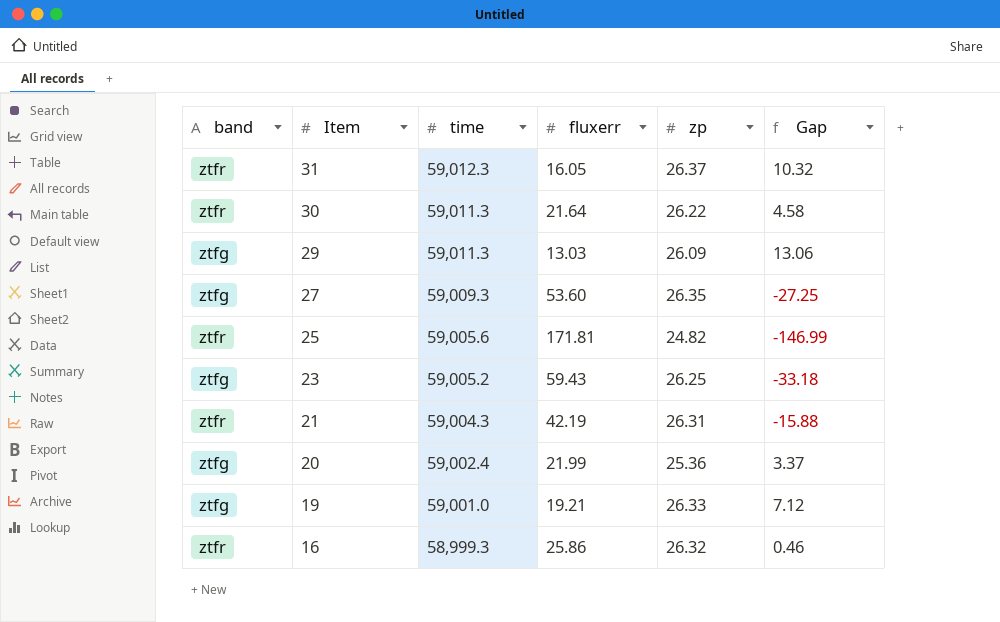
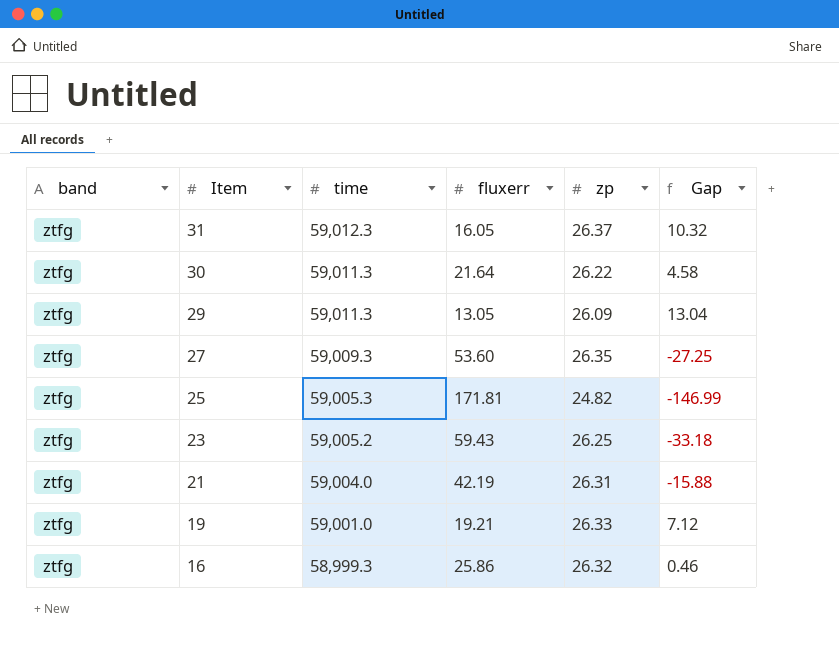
row 20: ztfg | 59,002.4 | 21.99 | 25.36 | 3.37 -> none
31 | band: ztfr -> ztfg
30 | band: ztfr -> ztfg
29 | fluxerr: 13.03 -> 13.05
29 | Gap: 13.06 -> 13.04
25 | band: ztfr -> ztfg
25 | time: 59,005.6 -> 59,005.3
21 | band: ztfr -> ztfg
21 | time: 59,004.3 -> 59,004.0
16 | band: ztfr -> ztfg

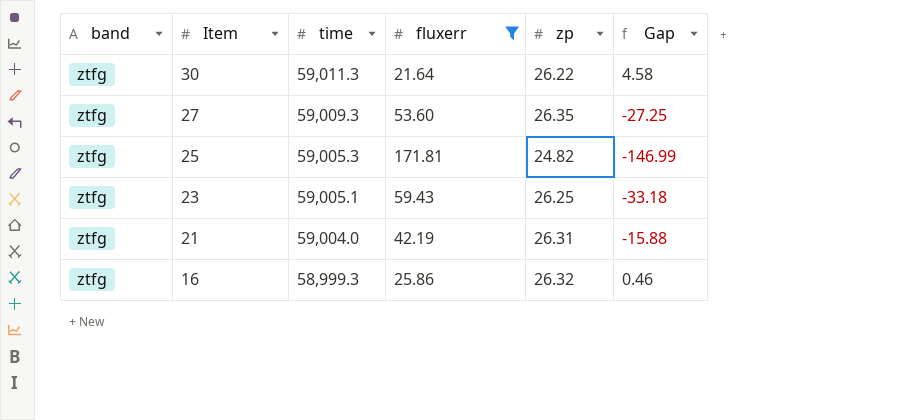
filter: none -> fluxerr >= 21.64
23 | time: 59,005.2 -> 59,005.1

